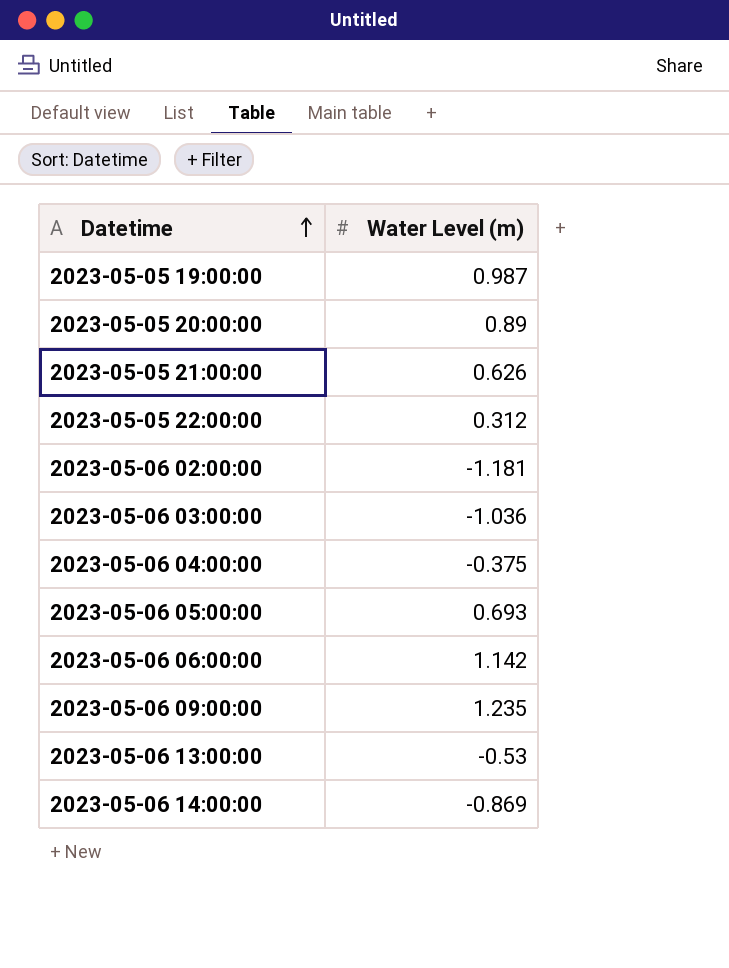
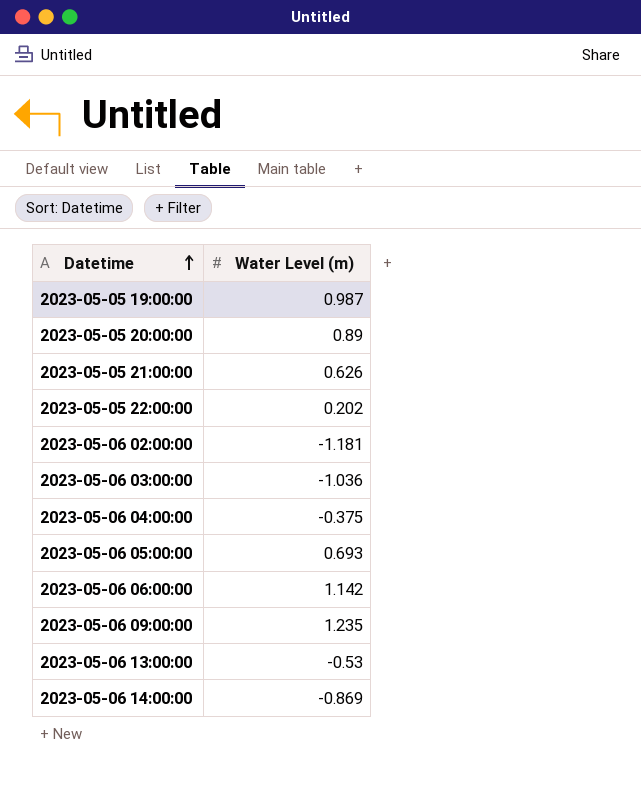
2023-05-05 22:00:00 | Water Level (m): 0.312 -> 0.202

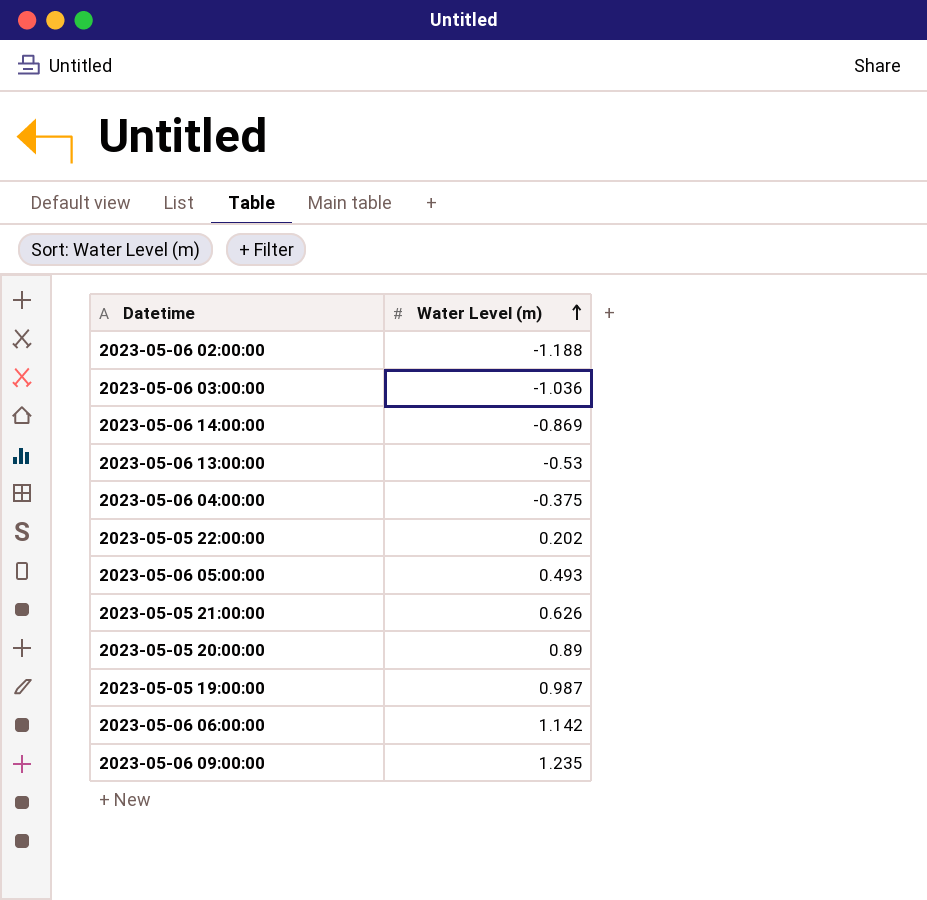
row order: Datetime ascending -> Water Level (m) ascending
2023-05-06 02:00:00 | Water Level (m): -1.181 -> -1.188
2023-05-06 05:00:00 | Water Level (m): 0.693 -> 0.493

